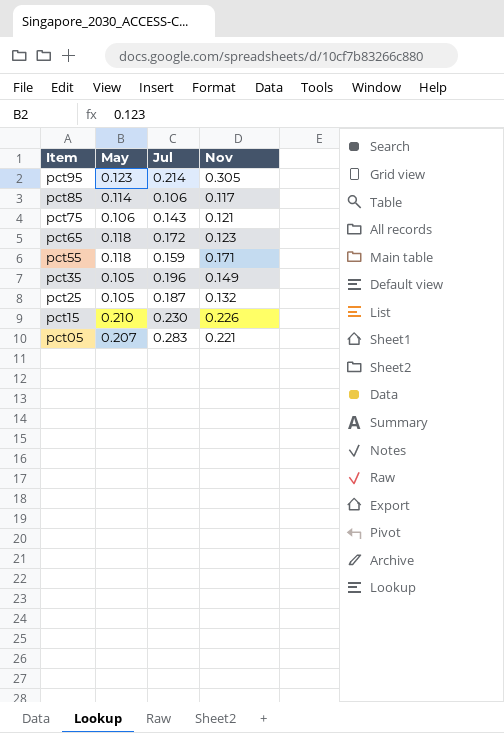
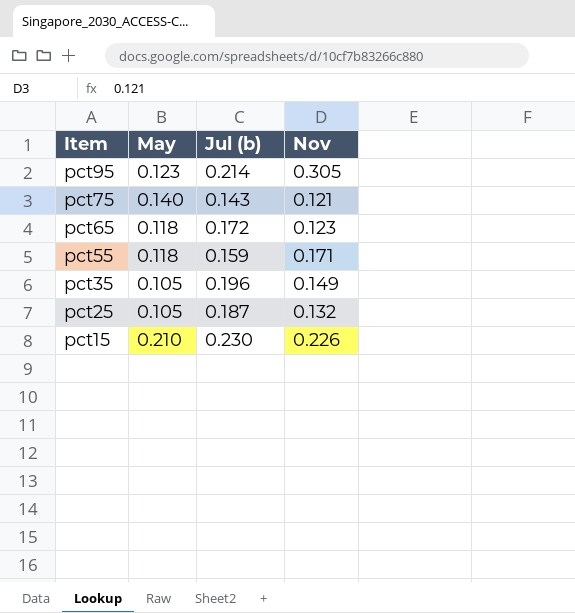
column name: Jul -> Jul (b)
row pct85: 0.114 | 0.106 | 0.117 -> none
row pct05: 0.207 | 0.283 | 0.221 -> none
pct75 | May: 0.106 -> 0.140

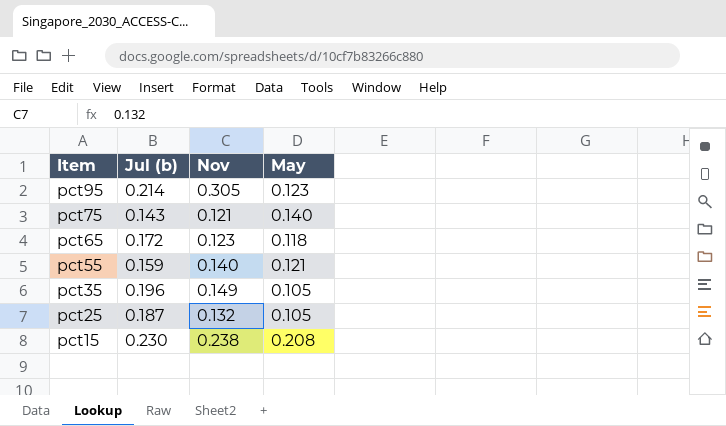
column May | position: 2 -> 4
pct55 | Nov: 0.171 -> 0.140
pct55 | May: 0.118 -> 0.121
pct15 | Nov: 0.226 -> 0.238
pct15 | May: 0.210 -> 0.208

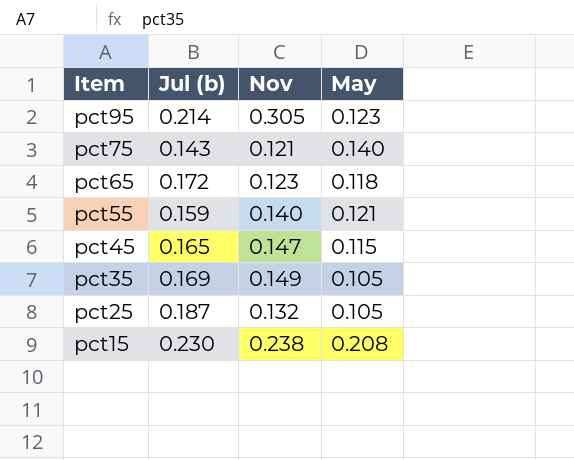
row pct45: none -> 0.165 | 0.147 | 0.115
pct35 | Jul (b): 0.196 -> 0.169

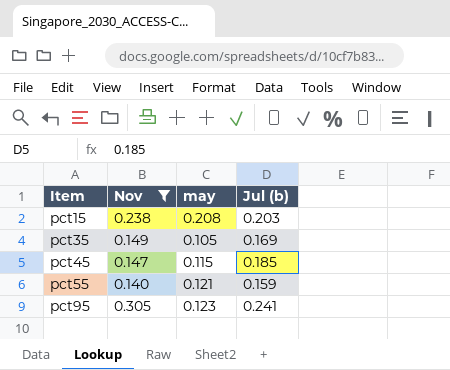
filter: none -> Nov >= 0.140
row order: Item descending -> Item ascending
column name: May -> may
column Jul (b) | position: 2 -> 4
pct15 | Jul (b): 0.230 -> 0.203
pct45 | Jul (b): 0.165 -> 0.185
pct95 | Jul (b): 0.214 -> 0.241

